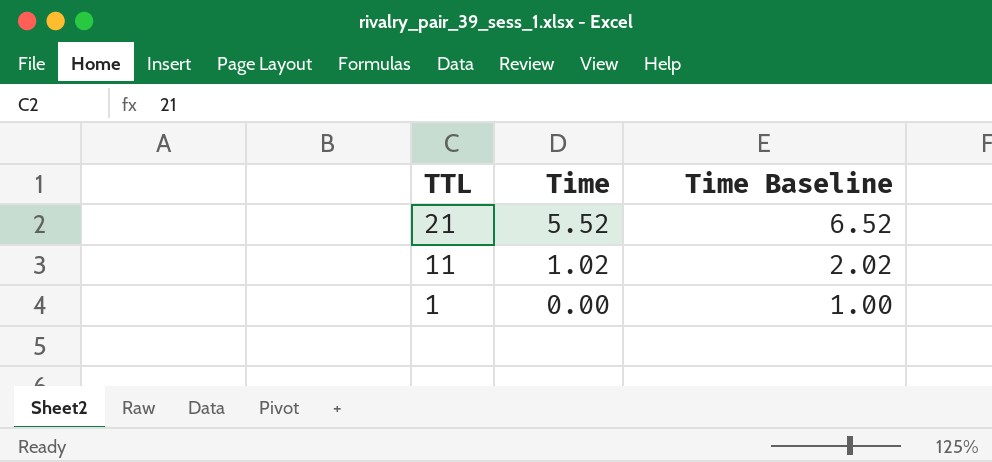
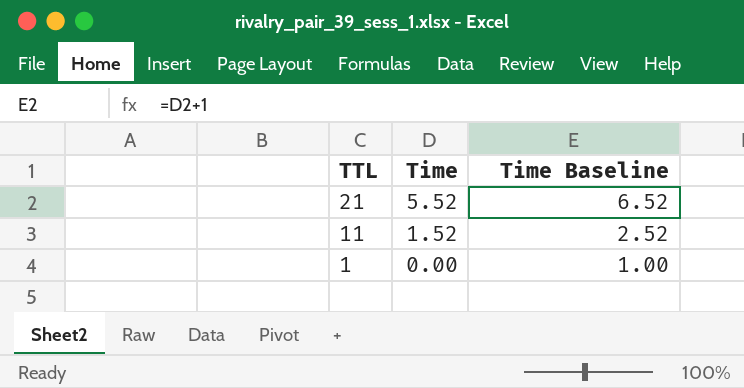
11 | Time: 1.02 -> 1.52
11 | Time Baseline: 2.02 -> 2.52

